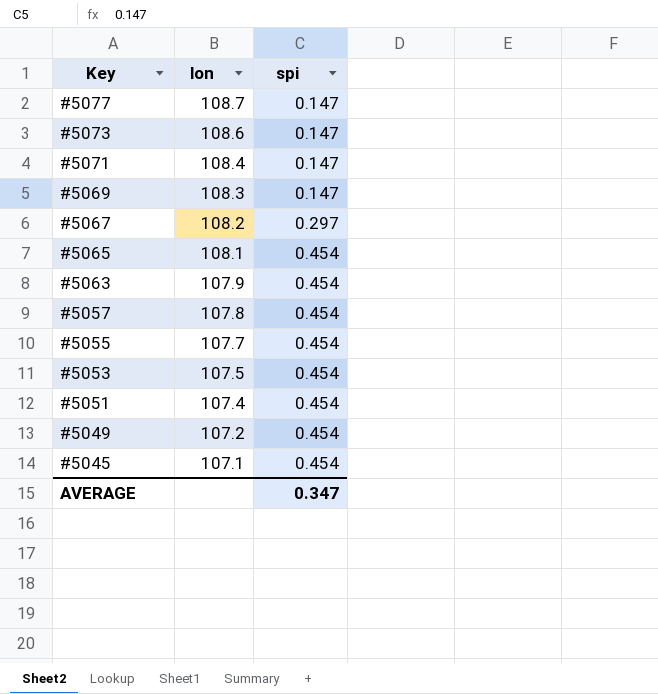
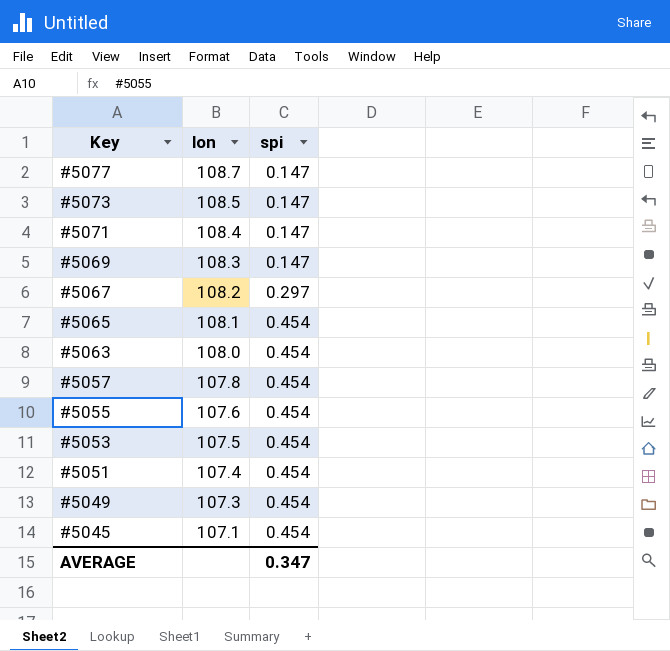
#5073 | lon: 108.6 -> 108.5
#5063 | lon: 107.9 -> 108.0
#5055 | lon: 107.7 -> 107.6
#5049 | lon: 107.2 -> 107.3

